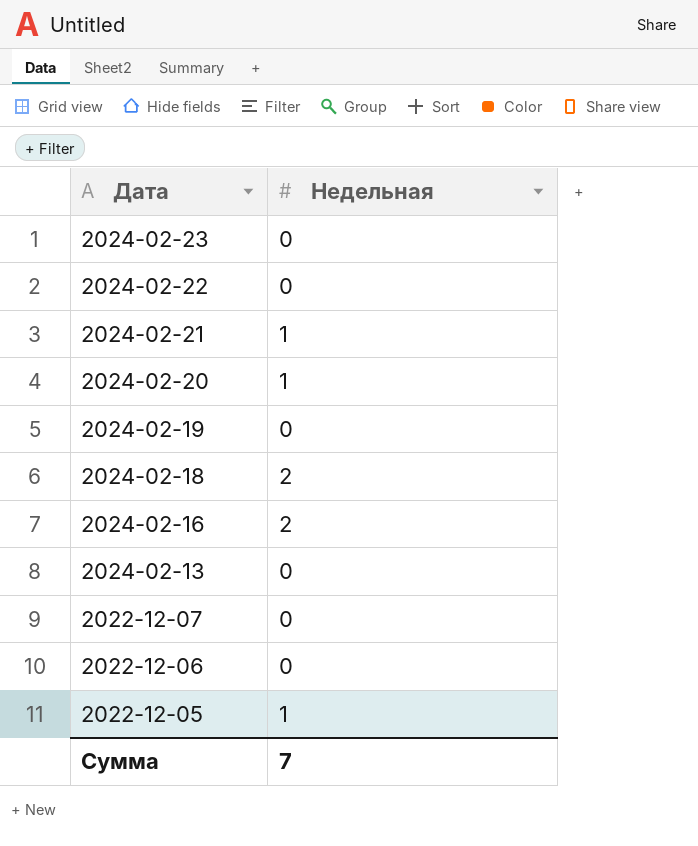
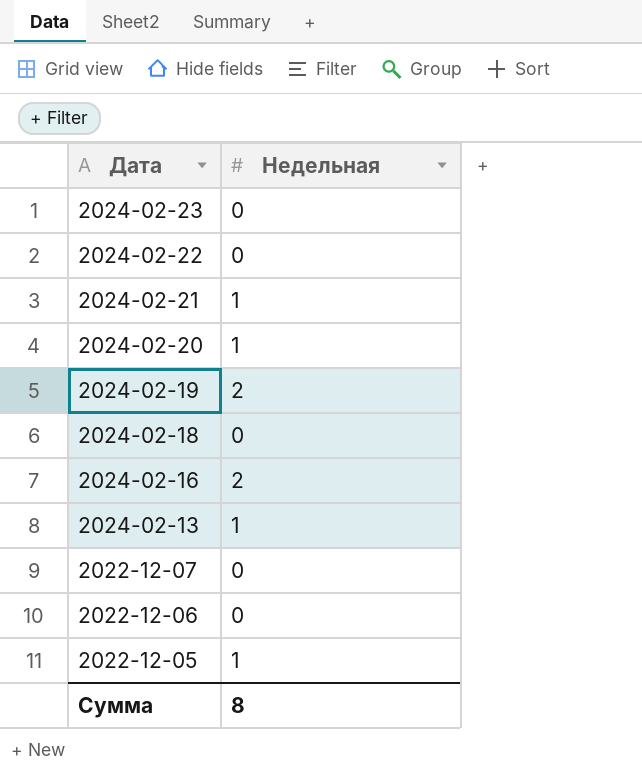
2024-02-19 | Недельная: 0 -> 2
2024-02-18 | Недельная: 2 -> 0
2024-02-13 | Недельная: 0 -> 1
Сумма | Недельная: 7 -> 8

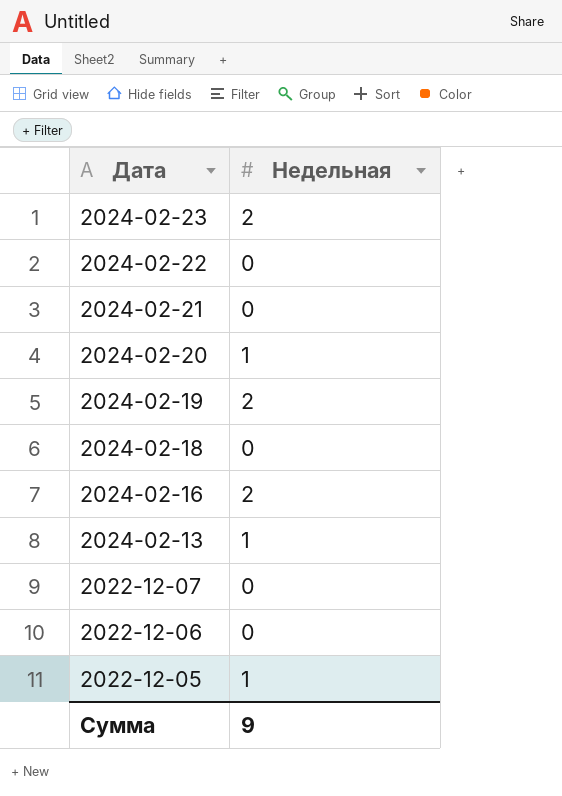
2024-02-23 | Недельная: 0 -> 2
2024-02-21 | Недельная: 1 -> 0
Сумма | Недельная: 8 -> 9

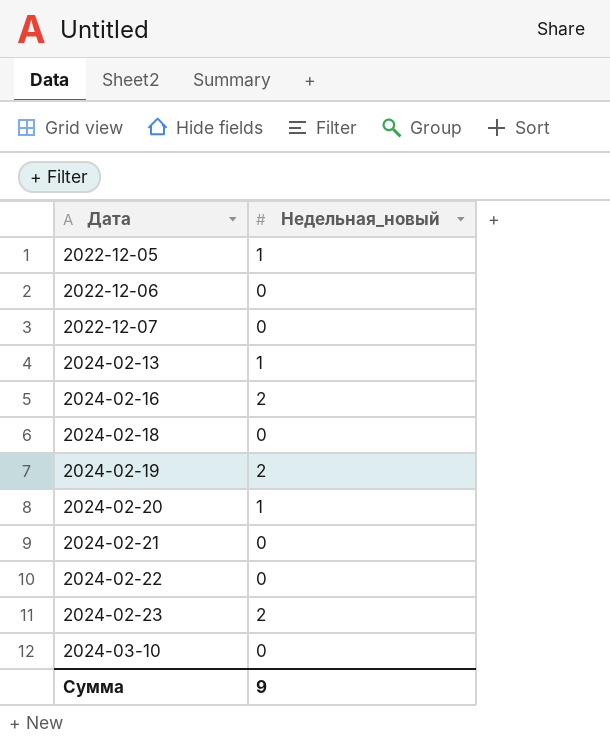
row order: Дата descending -> Дата ascending
column name: Недельная -> Недельная_новый
row 2024-03-10: none -> 0

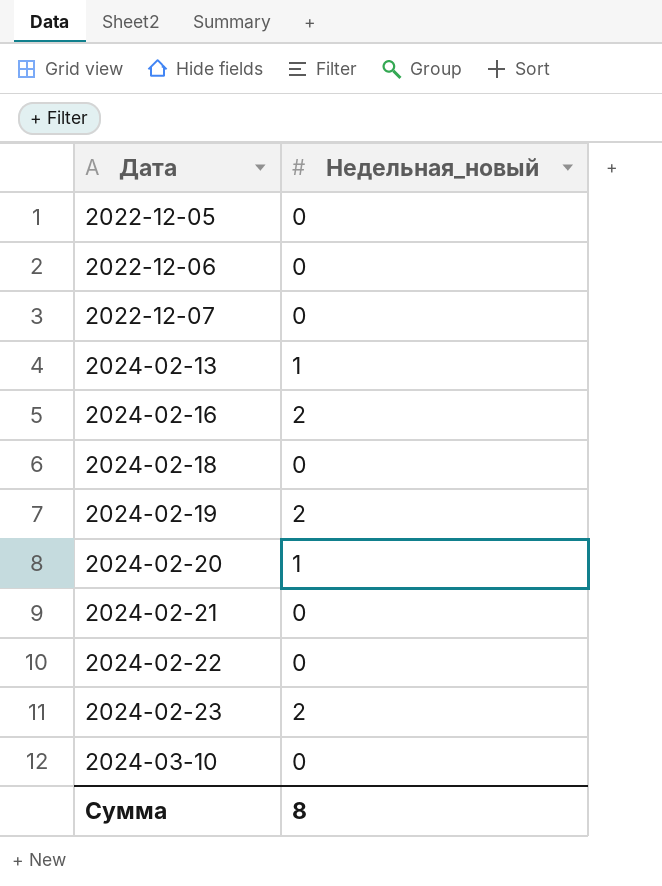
2022-12-05 | Недельная_новый: 1 -> 0
Сумма | Недельная_новый: 9 -> 8

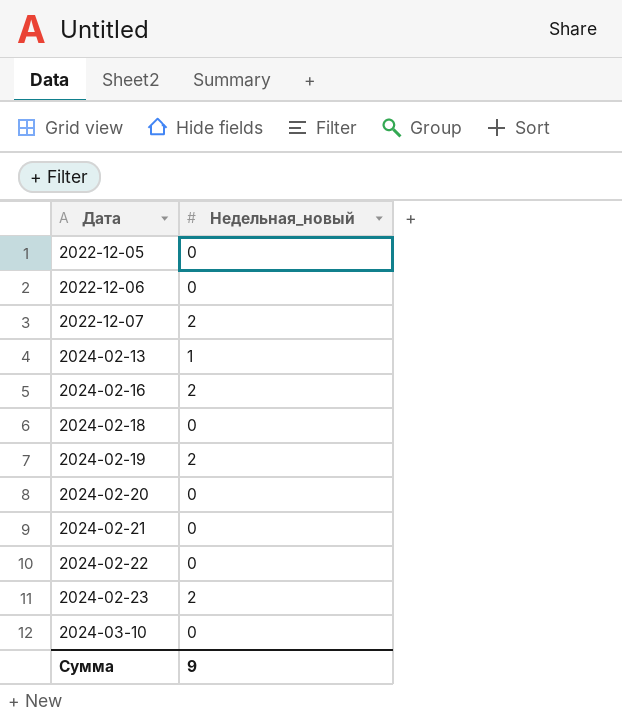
2022-12-07 | Недельная_новый: 0 -> 2
2024-02-20 | Недельная_новый: 1 -> 0
Сумма | Недельная_новый: 8 -> 9

